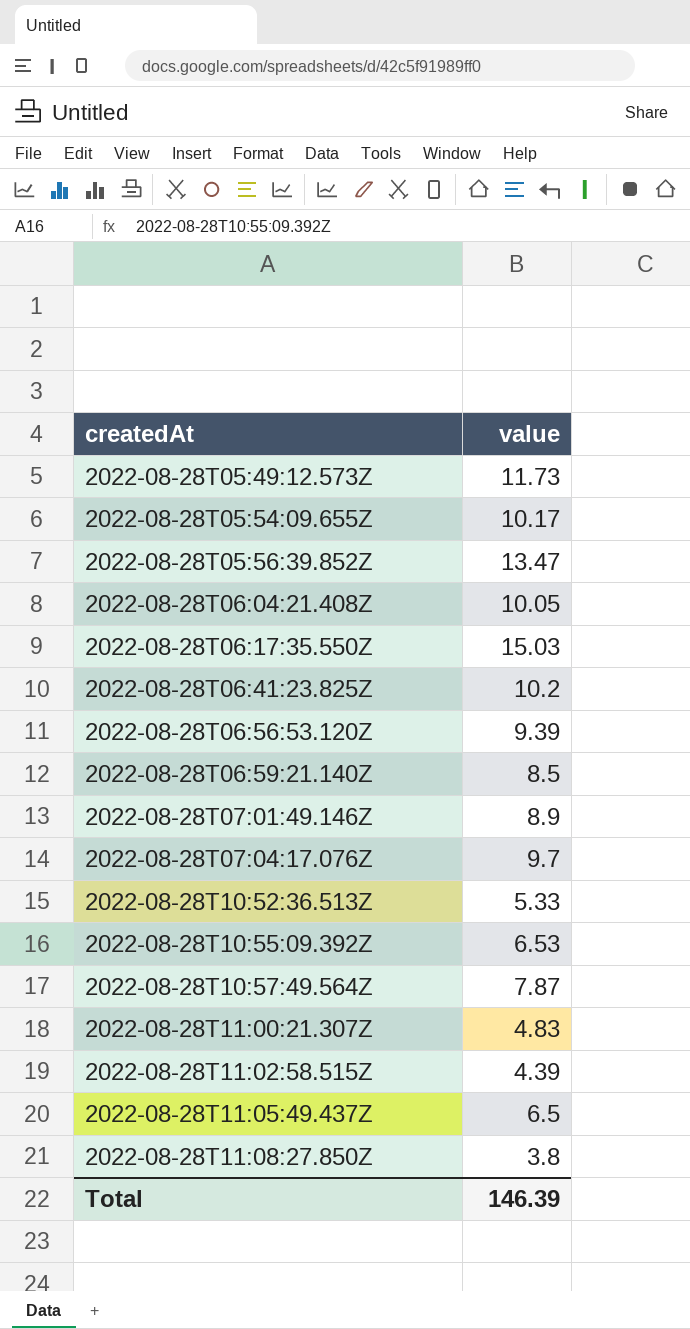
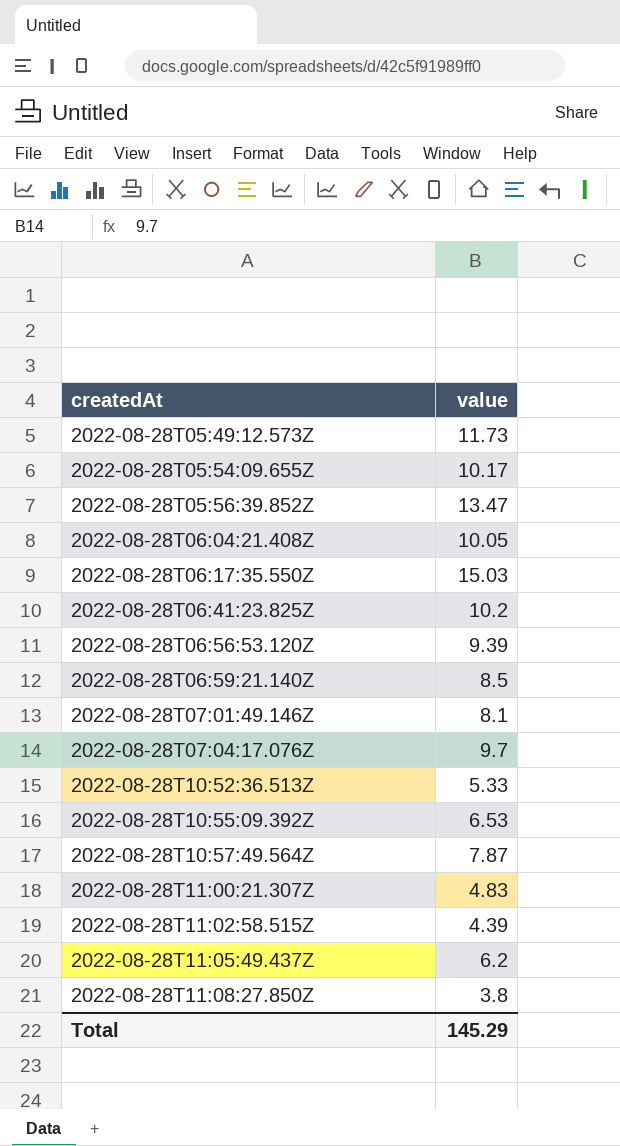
2022-08-28T07:01:49.146Z | value: 8.9 -> 8.1
2022-08-28T11:05:49.437Z | value: 6.5 -> 6.2
Total | value: 146.39 -> 145.29

